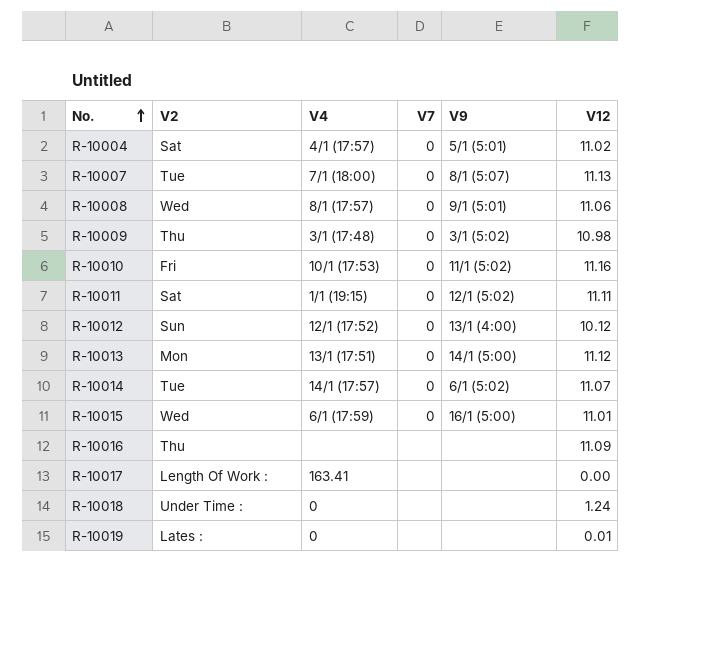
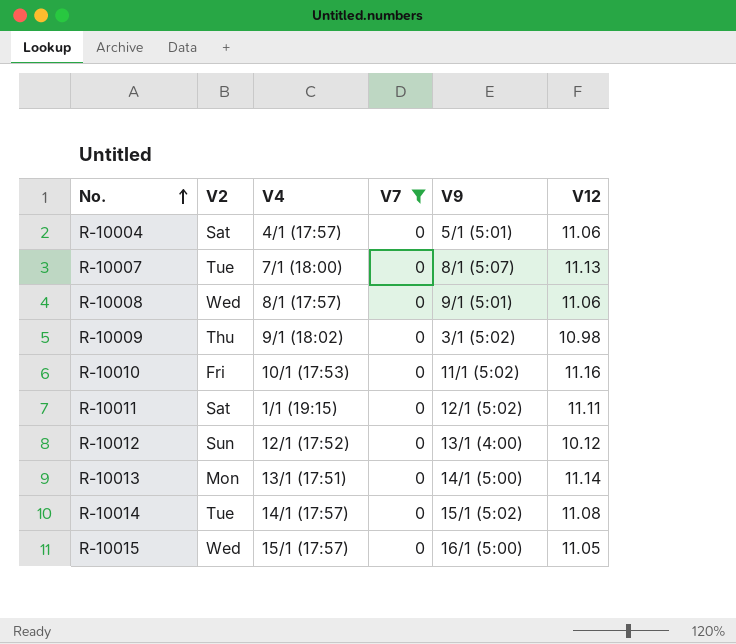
filter: none -> V7 = 0
R-10004 | V12: 11.02 -> 11.06
R-10009 | V4: 3/1 (17:48) -> 9/1 (18:02)
R-10013 | V12: 11.12 -> 11.14
R-10014 | V9: 6/1 (5:02) -> 15/1 (5:02)
R-10014 | V12: 11.07 -> 11.08
R-10015 | V4: 6/1 (17:59) -> 15/1 (17:57)
R-10015 | V12: 11.01 -> 11.05

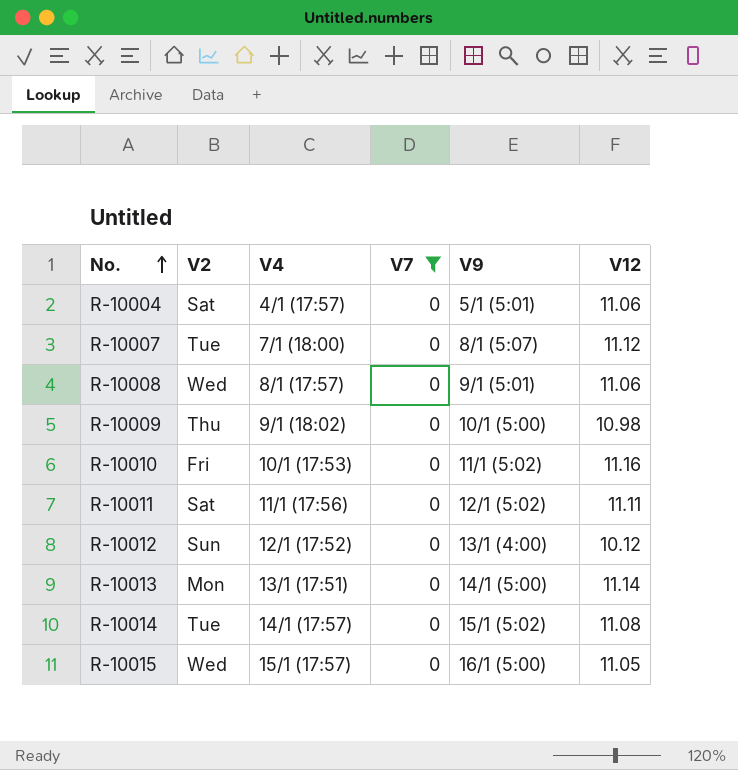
R-10007 | V12: 11.13 -> 11.12
R-10009 | V9: 3/1 (5:02) -> 10/1 (5:00)
R-10011 | V4: 1/1 (19:15) -> 11/1 (17:56)

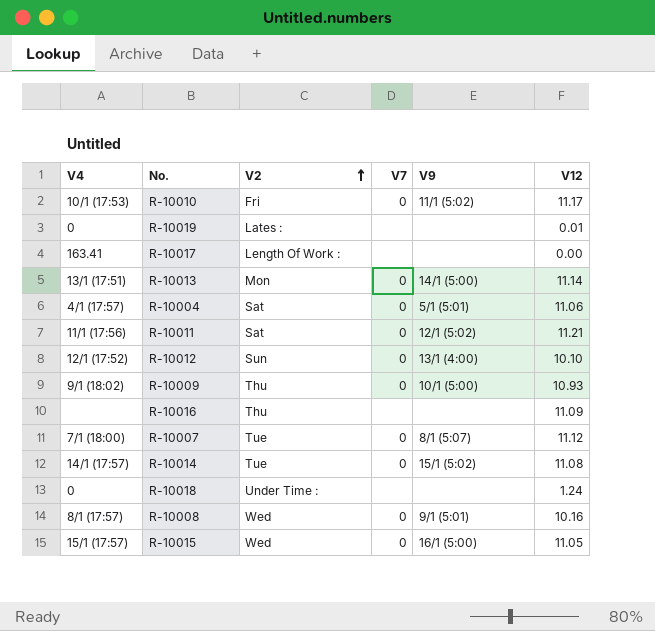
filter: V7 = 0 -> none
row order: No. ascending -> V2 ascending
column V4 | position: 3 -> 1
R-10010 | V12: 11.16 -> 11.17
R-10011 | V12: 11.11 -> 11.21
R-10012 | V12: 10.12 -> 10.10
R-10009 | V12: 10.98 -> 10.93
R-10008 | V12: 11.06 -> 10.16

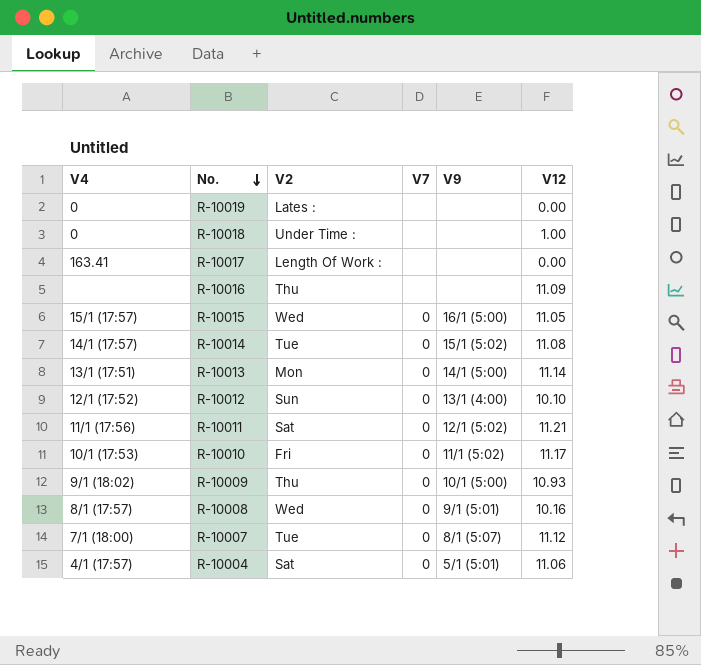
row order: V2 ascending -> No. descending
R-10019 | V12: 0.01 -> 0.00
R-10018 | V12: 1.24 -> 1.00

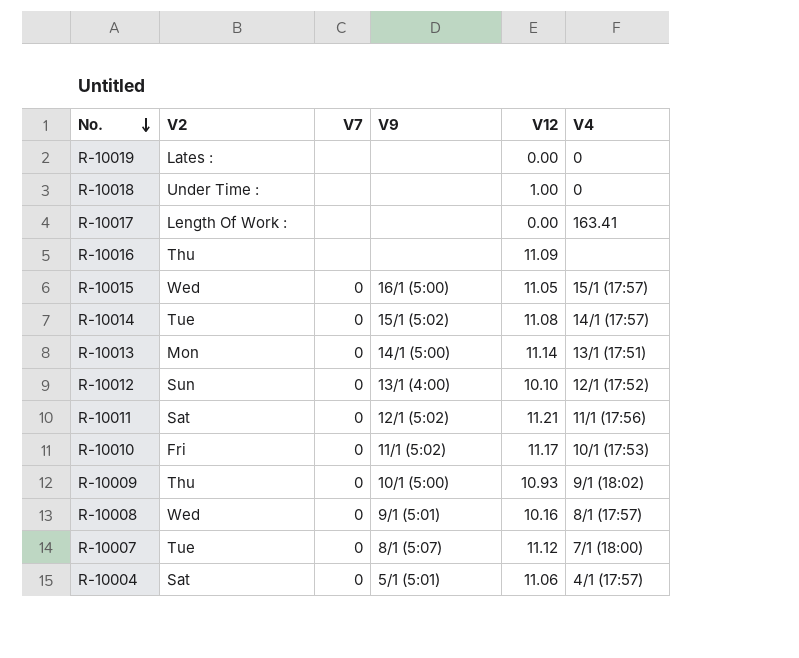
column V4 | position: 1 -> 6

